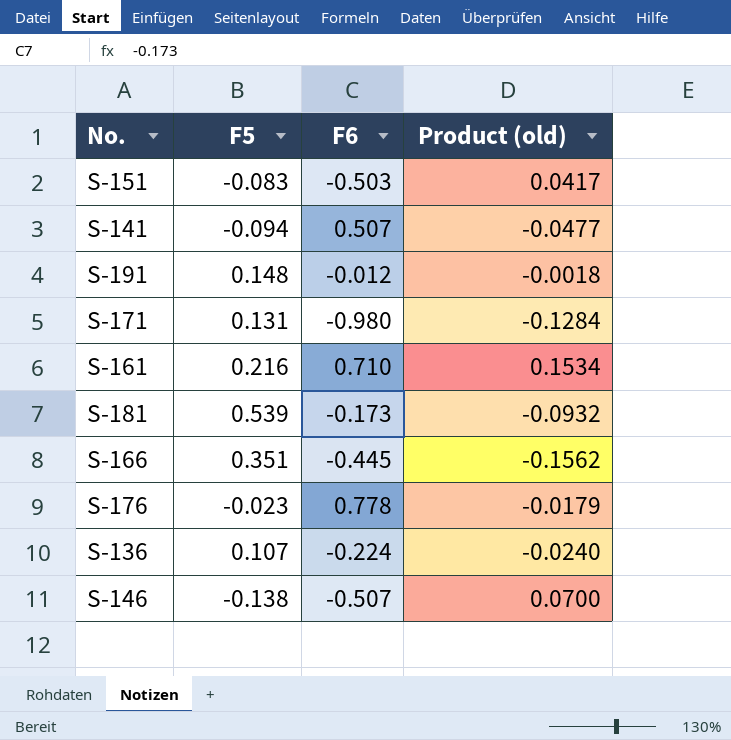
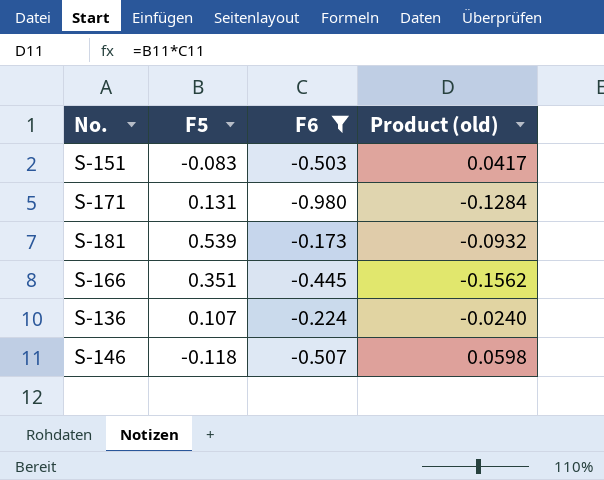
filter: none -> F6 <= -0.173
S-146 | F5: -0.138 -> -0.118
S-146 | Product (old): 0.0700 -> 0.0598

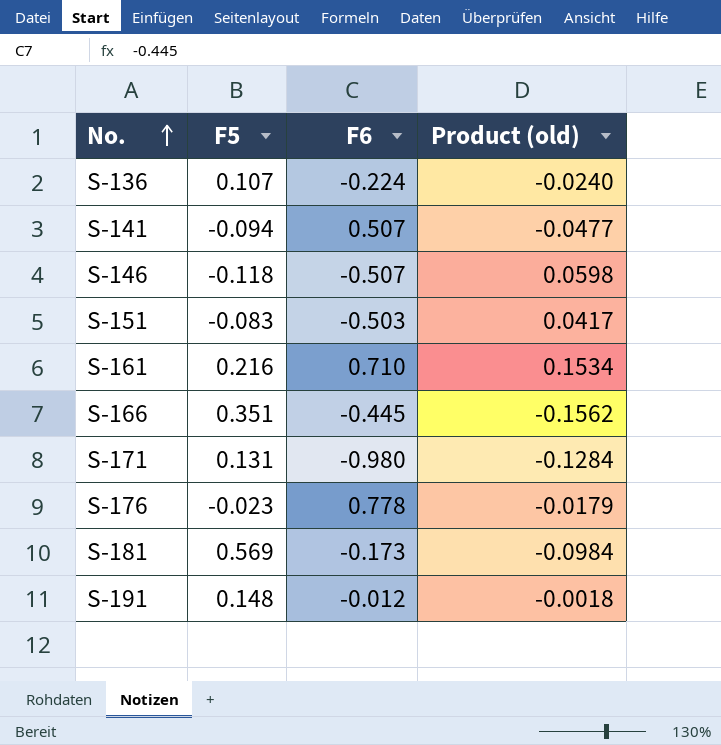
filter: F6 <= -0.173 -> none
row order: none -> No. ascending
S-181 | F5: 0.539 -> 0.569
S-181 | Product (old): -0.0932 -> -0.0984

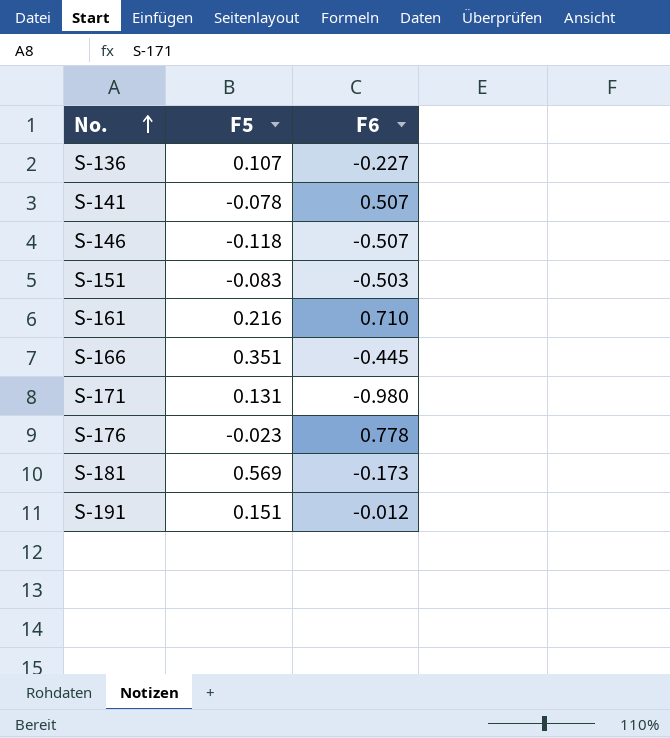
column Product (old) | formula: [F5] * [F6] -> none
S-136 | F6: -0.224 -> -0.227
S-141 | F5: -0.094 -> -0.078
S-191 | F5: 0.148 -> 0.151

